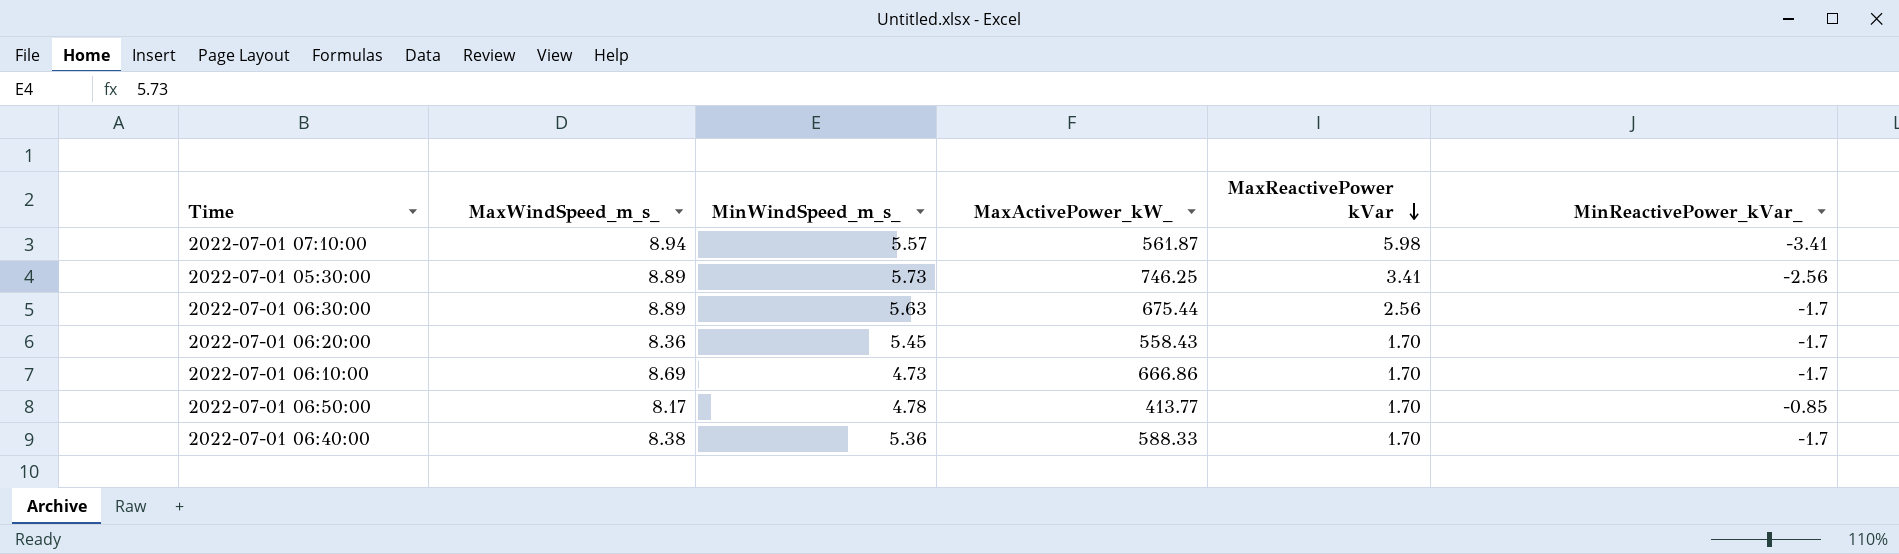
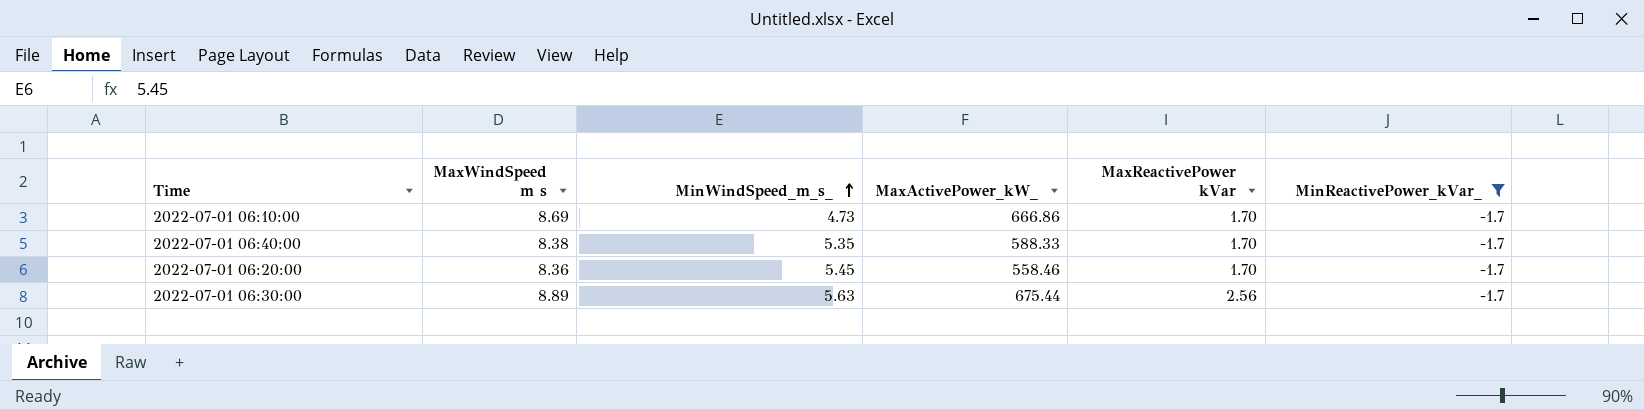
filter: none -> MinReactivePower_kVar_ = -1.7
row order: MaxReactivePower kVar descending -> MinWindSpeed_m_s_ ascending
column name: MaxWindSpeed_m_s_ -> MaxWindSpeed m s
2022-07-01 06:40:00 | MinWindSpeed_m_s_: 5.36 -> 5.35
2022-07-01 06:20:00 | MaxActivePower_kW_: 558.43 -> 558.46

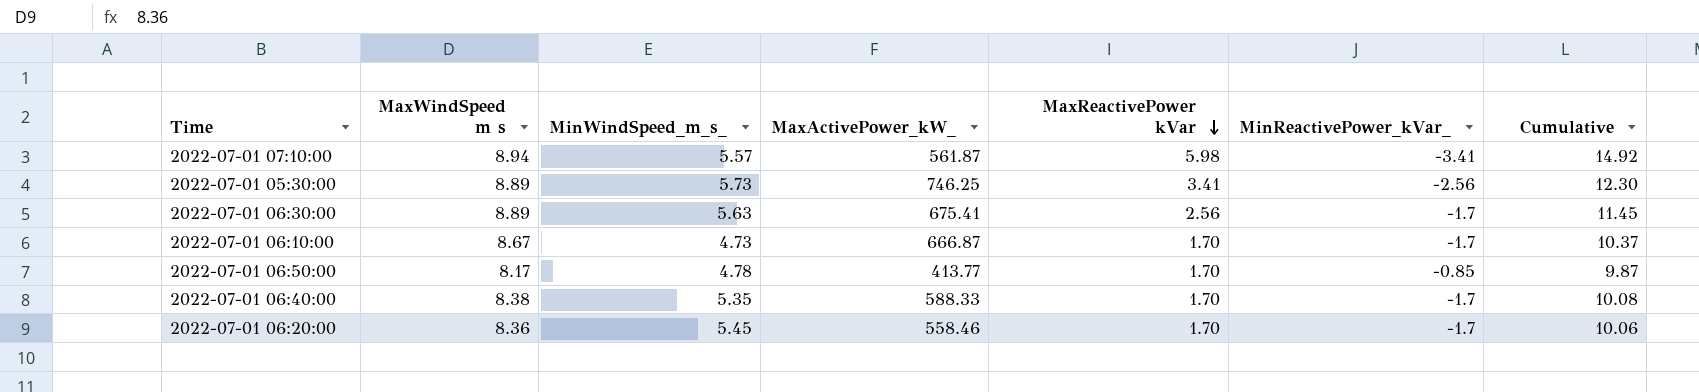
filter: MinReactivePower_kVar_ = -1.7 -> none
row order: MinWindSpeed_m_s_ ascending -> MaxReactivePower kVar descending
column Cumulative | formula: none -> [MaxWindSpeed m s] + [MaxReactivePower kVar]
2022-07-01 06:30:00 | MaxActivePower_kW_: 675.44 -> 675.41
2022-07-01 06:10:00 | MaxWindSpeed m s: 8.69 -> 8.67
2022-07-01 06:10:00 | MaxActivePower_kW_: 666.86 -> 666.87

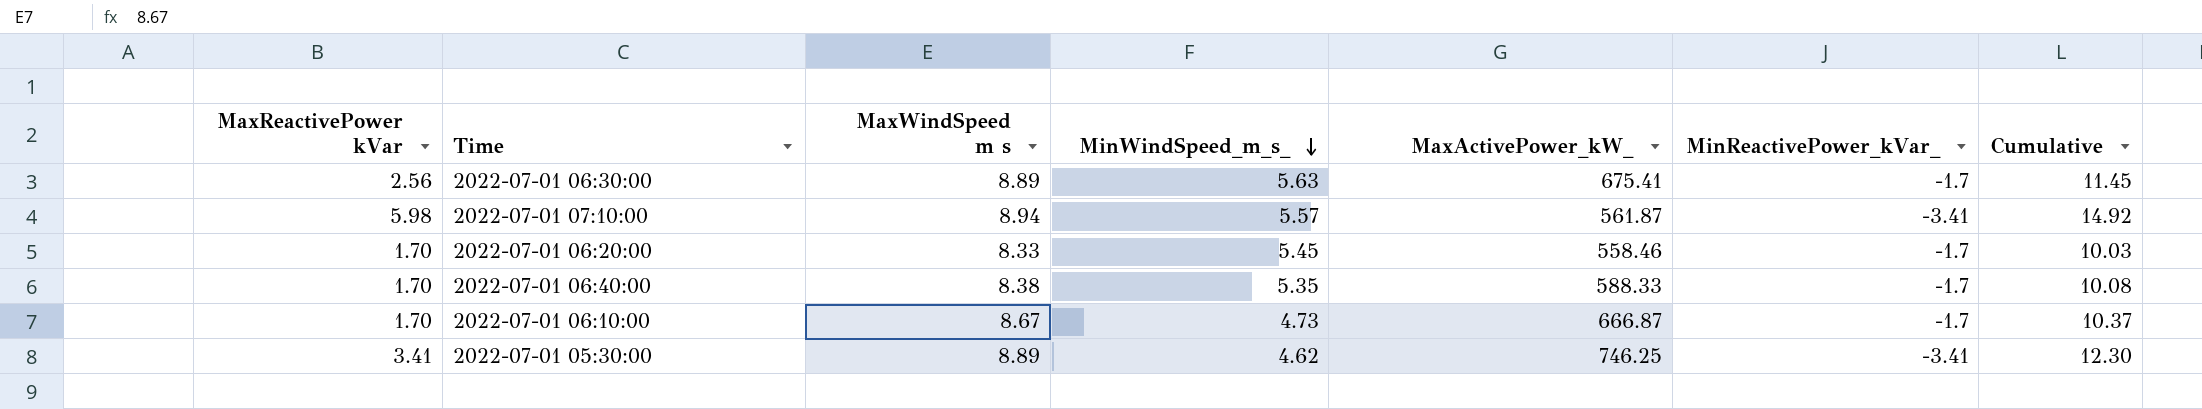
row order: MaxReactivePower kVar descending -> MinWindSpeed_m_s_ descending
column MaxReactivePower kVar | position: 5 -> 1
row 2022-07-01 06:50:00: 8.17 | 4.78 | 413.77 | 1.70 | -0.85 | 9.87 -> none
2022-07-01 06:20:00 | MaxWindSpeed m s: 8.36 -> 8.33
2022-07-01 06:20:00 | Cumulative: 10.06 -> 10.03
2022-07-01 05:30:00 | MinWindSpeed_m_s_: 5.73 -> 4.62
2022-07-01 05:30:00 | MinReactivePower_kVar_: -2.56 -> -3.41

